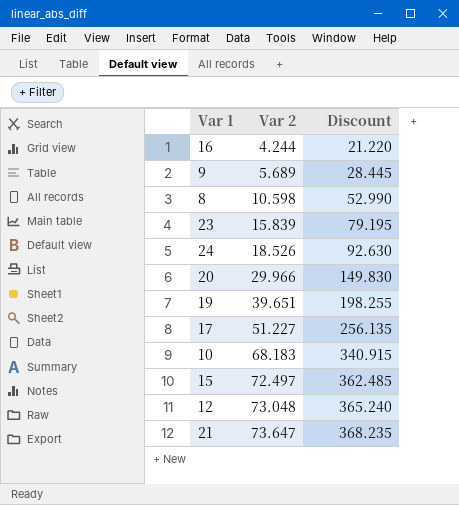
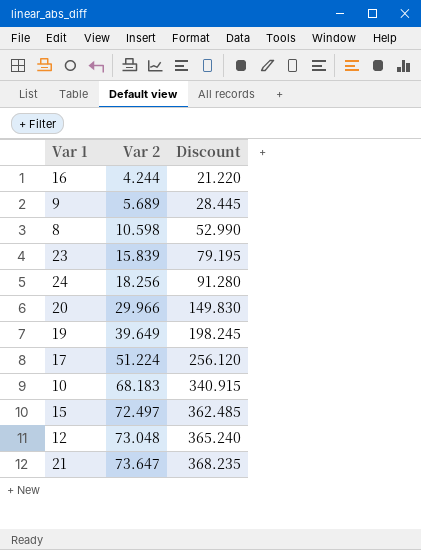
24 | Var 2: 18.526 -> 18.256
24 | Discount: 92.630 -> 91.280
19 | Var 2: 39.651 -> 39.649
19 | Discount: 198.255 -> 198.245
17 | Var 2: 51.227 -> 51.224
17 | Discount: 256.135 -> 256.120

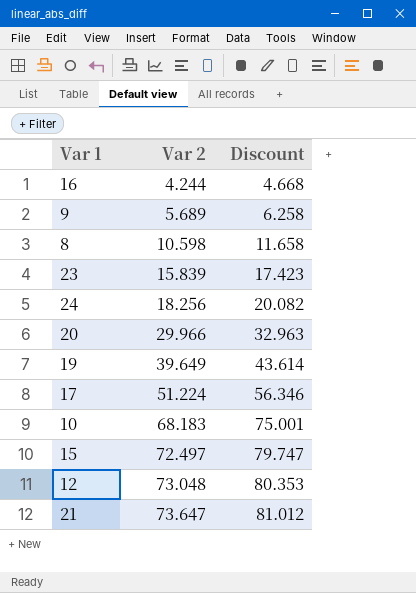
column Discount | formula: [Var 2] * 5 -> [Var 2] * 1.1

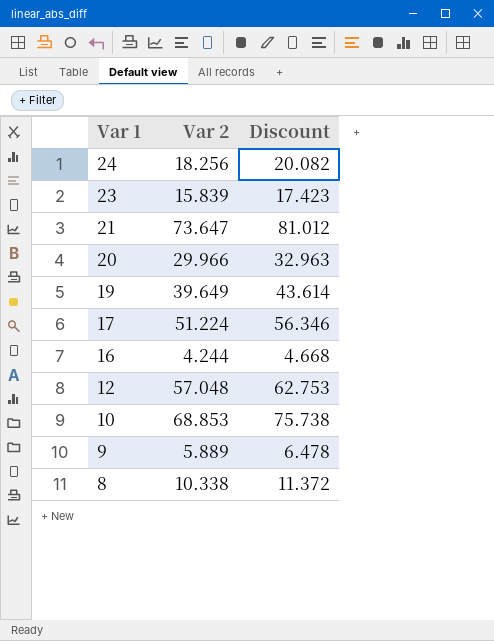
row order: Var 2 ascending -> Var 1 descending
row 15: 72.497 | 79.747 -> none
12 | Var 2: 73.048 -> 57.048
12 | Discount: 80.353 -> 62.753
10 | Var 2: 68.183 -> 68.853
10 | Discount: 75.001 -> 75.738
9 | Var 2: 5.689 -> 5.889
9 | Discount: 6.258 -> 6.478
8 | Var 2: 10.598 -> 10.338
8 | Discount: 11.658 -> 11.372

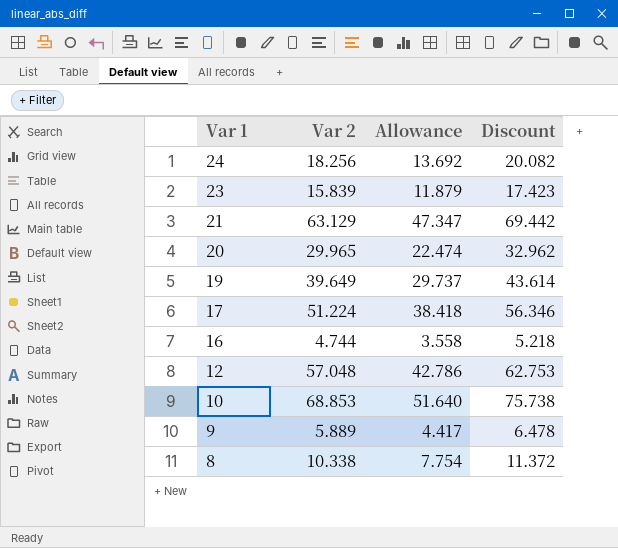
column Allowance | formula: none -> [Var 2] * 0.75
21 | Var 2: 73.647 -> 63.129
21 | Discount: 81.012 -> 69.442
20 | Var 2: 29.966 -> 29.965
20 | Discount: 32.963 -> 32.962
16 | Var 2: 4.244 -> 4.744
16 | Discount: 4.668 -> 5.218

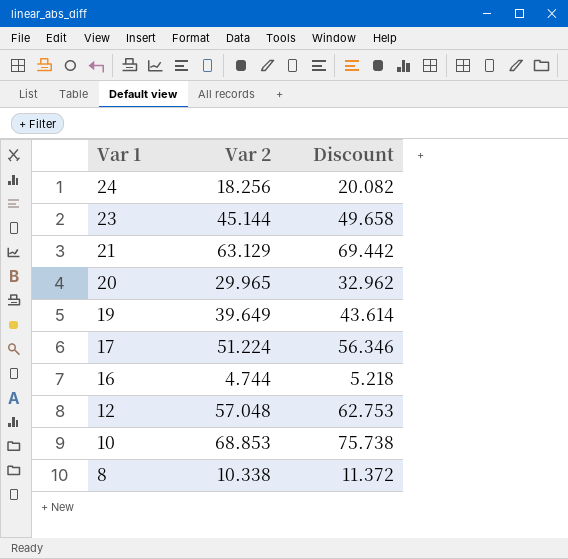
column Allowance | formula: [Var 2] * 0.75 -> none
row 9: 5.889 | 4.417 | 6.478 -> none
23 | Var 2: 15.839 -> 45.144
23 | Discount: 17.423 -> 49.658

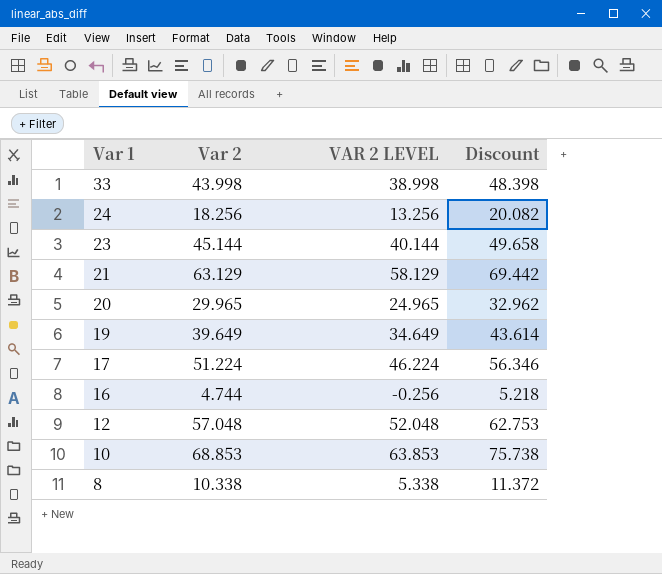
column VAR 2 LEVEL | formula: none -> [Var 2] - 5
row 33: none -> 43.998 | 38.998 | 48.398

